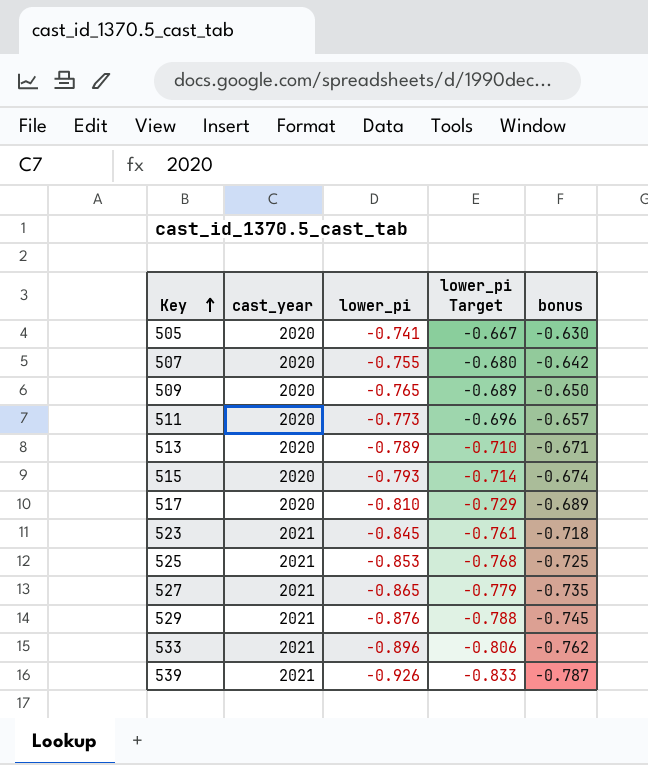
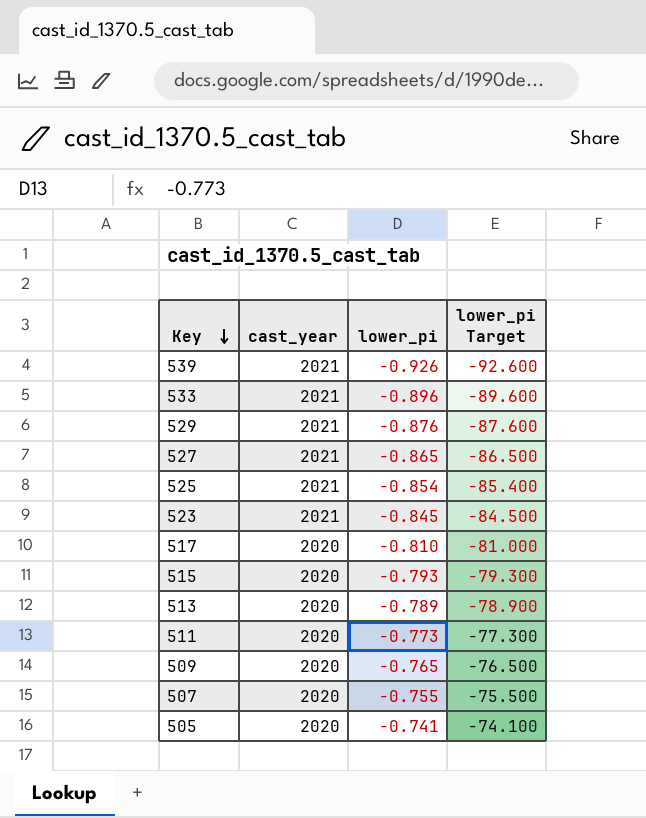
row order: Key ascending -> Key descending
column bonus | formula: [lower_pi] * 0.85 -> none
column lower_pi Target | formula: [lower_pi] * 0.9 -> [lower_pi] * 100
525 | lower_pi: -0.853 -> -0.854

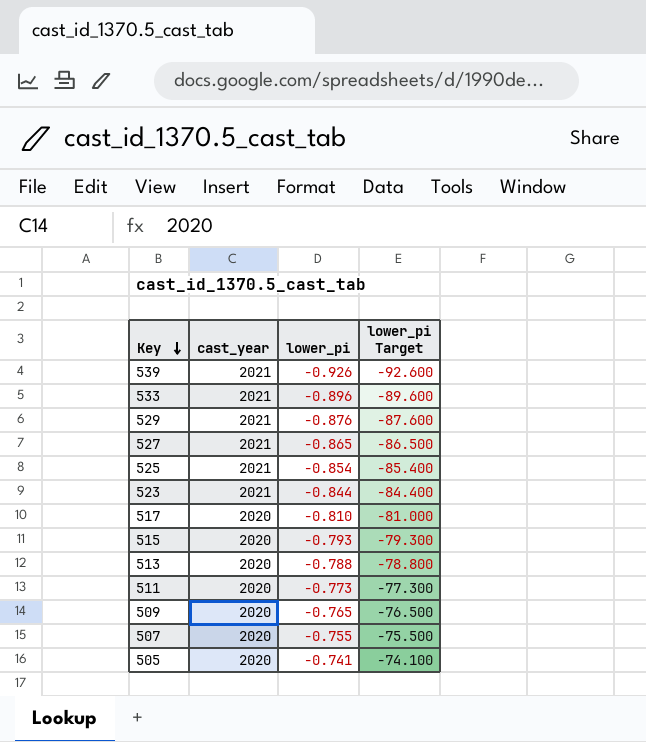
523 | lower_pi: -0.845 -> -0.844
523 | lower_pi Target: -84.500 -> -84.400
513 | lower_pi: -0.789 -> -0.788
513 | lower_pi Target: -78.900 -> -78.800

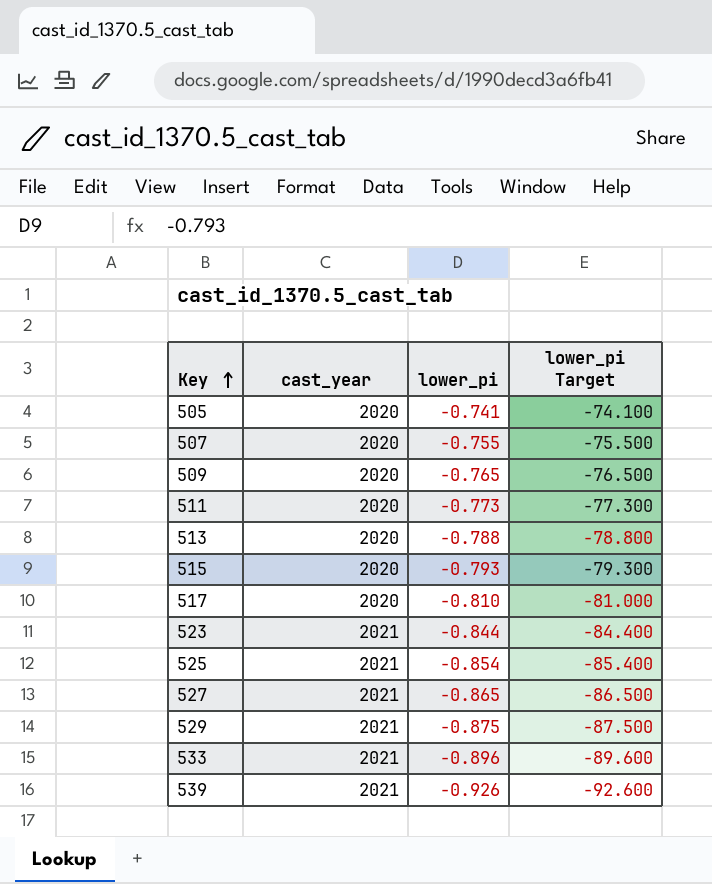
row order: Key descending -> Key ascending
529 | lower_pi: -0.876 -> -0.875
529 | lower_pi Target: -87.600 -> -87.500

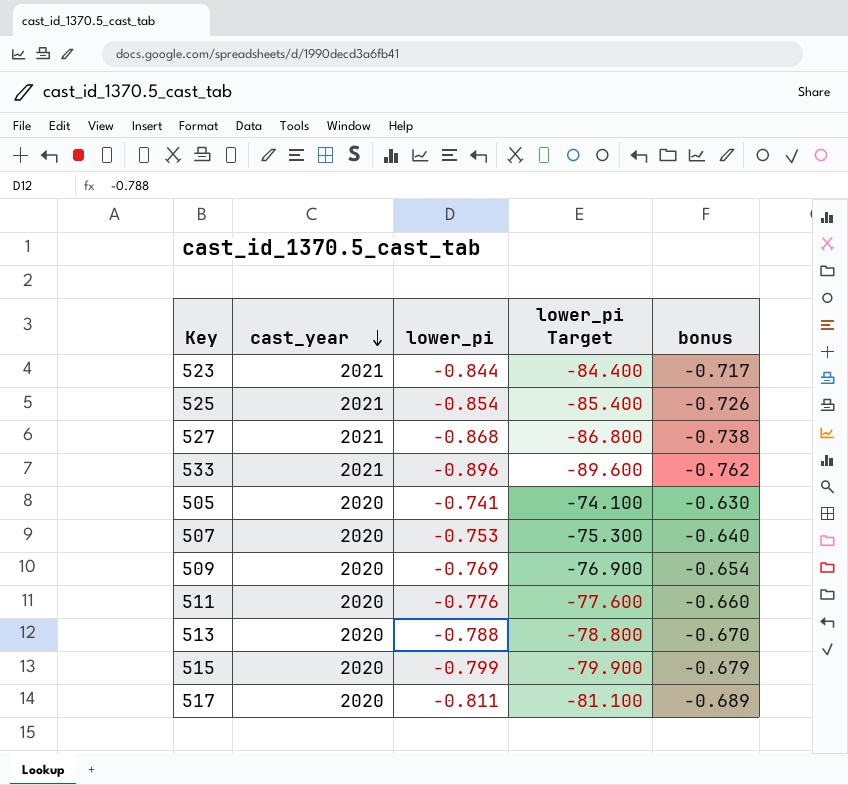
row order: Key ascending -> cast_year descending
column bonus | formula: none -> [lower_pi] * 0.85
row 529: 2021 | -0.875 | -87.500 -> none
row 539: 2021 | -0.926 | -92.600 -> none
527 | lower_pi: -0.865 -> -0.868
527 | lower_pi Target: -86.500 -> -86.800
507 | lower_pi: -0.755 -> -0.753
507 | lower_pi Target: -75.500 -> -75.300
509 | lower_pi: -0.765 -> -0.769
509 | lower_pi Target: -76.500 -> -76.900
511 | lower_pi: -0.773 -> -0.776
511 | lower_pi Target: -77.300 -> -77.600
515 | lower_pi: -0.793 -> -0.799
515 | lower_pi Target: -79.300 -> -79.900
517 | lower_pi: -0.810 -> -0.811
517 | lower_pi Target: -81.000 -> -81.100

